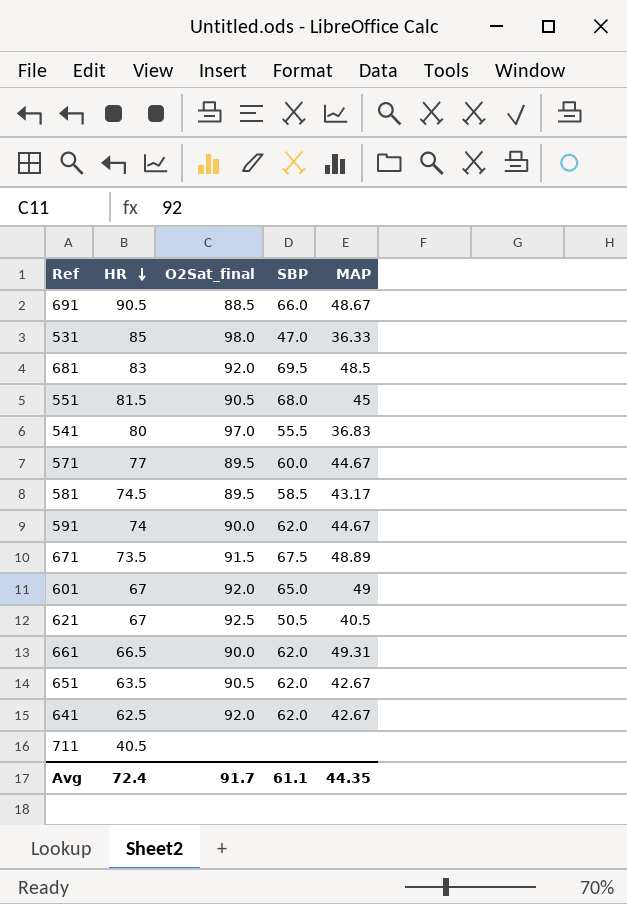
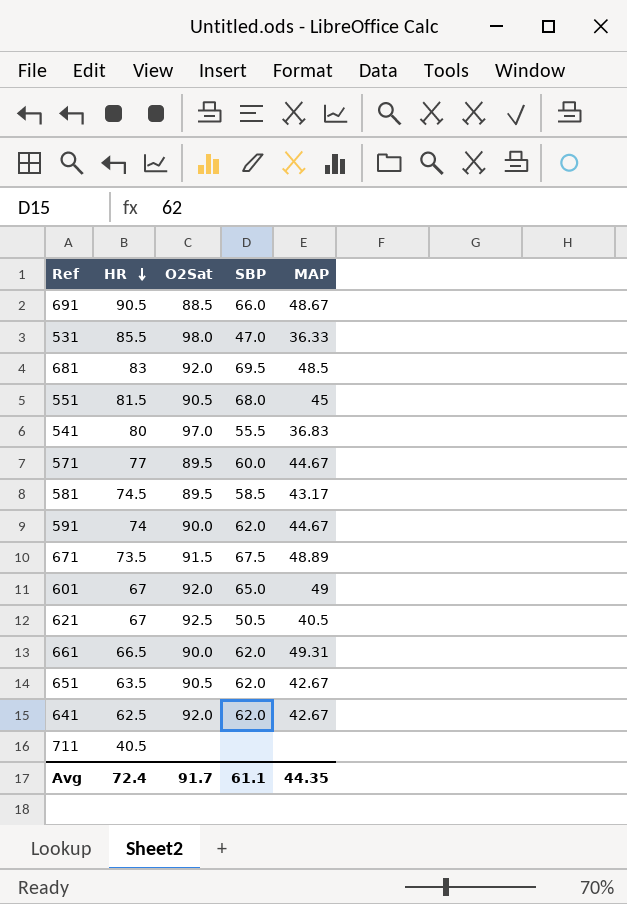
column name: O2Sat_final -> O2Sat
531 | HR: 85 -> 85.5

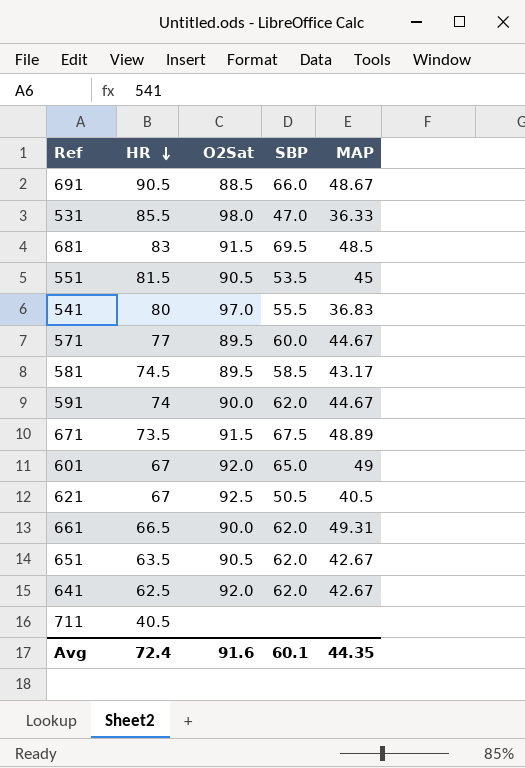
681 | O2Sat: 92.0 -> 91.5
551 | SBP: 68.0 -> 53.5
Avg | O2Sat: 91.7 -> 91.6
Avg | SBP: 61.1 -> 60.1

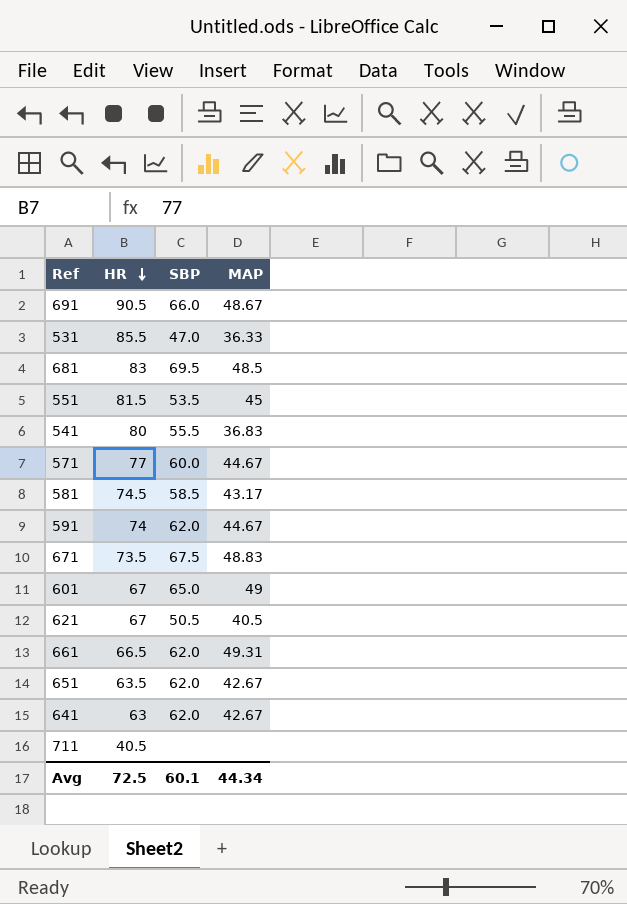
column O2Sat | position: 3 -> none
671 | MAP: 48.89 -> 48.83
641 | HR: 62.5 -> 63
Avg | HR: 72.4 -> 72.5
Avg | MAP: 44.35 -> 44.34

